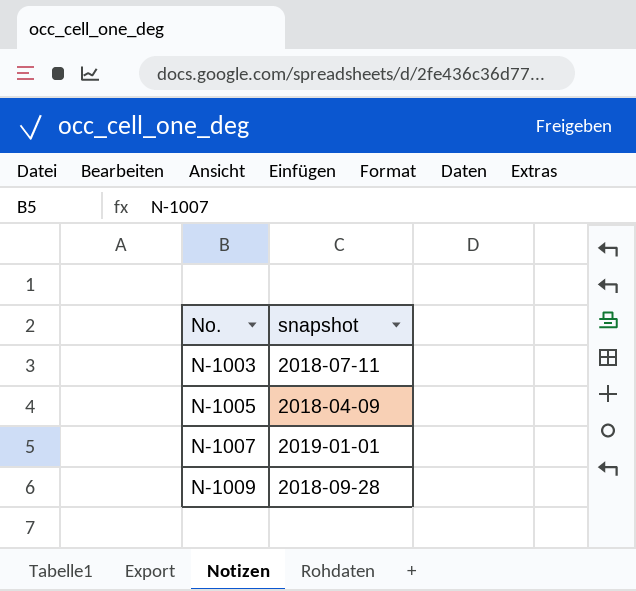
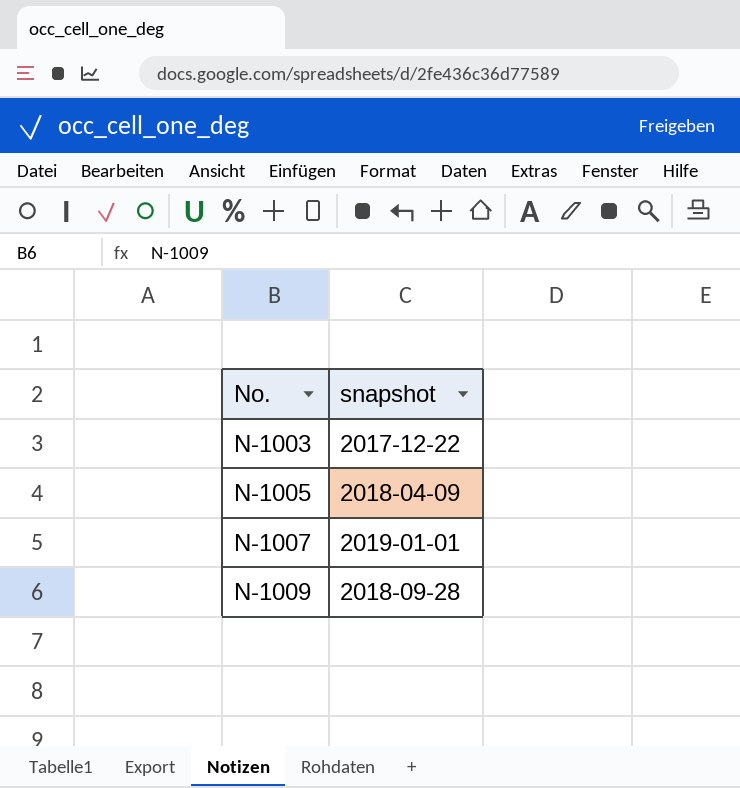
N-1003 | snapshot: 2018-07-11 -> 2017-12-22

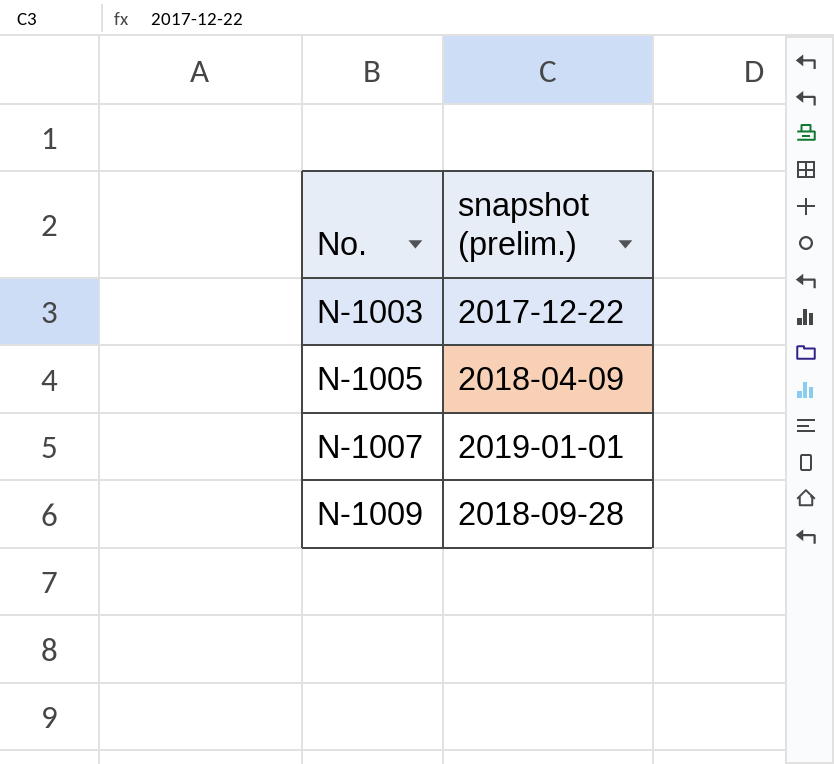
column name: snapshot -> snapshot (prelim.)

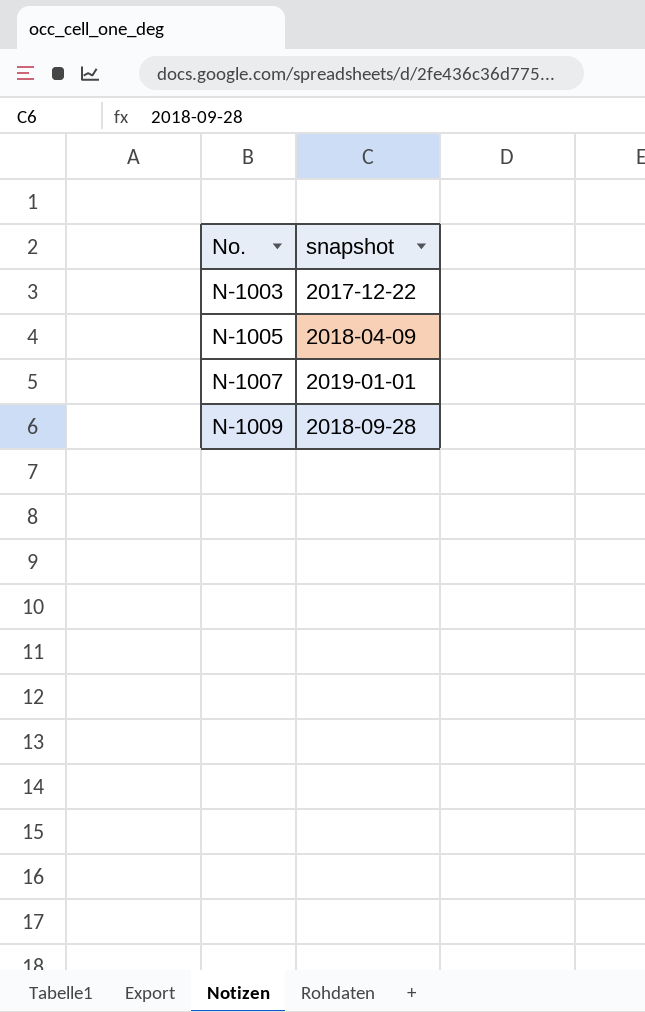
column name: snapshot (prelim.) -> snapshot

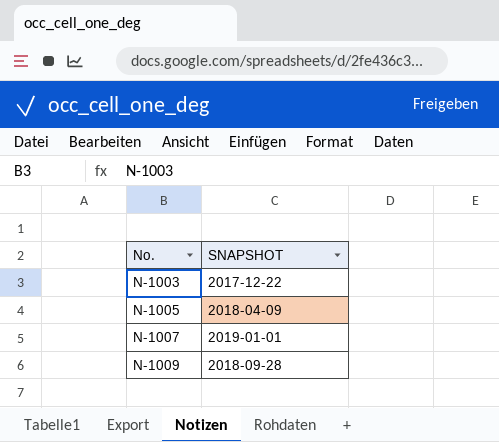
column name: snapshot -> SNAPSHOT

